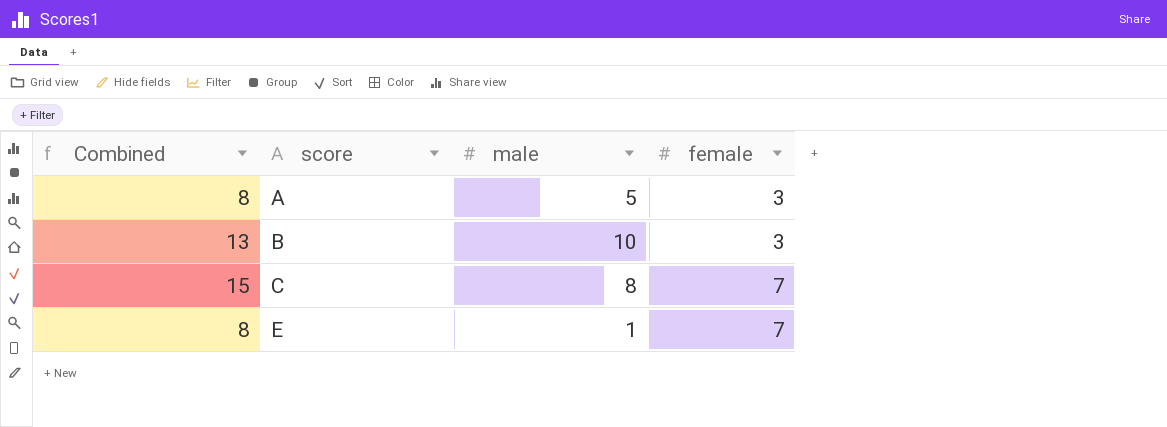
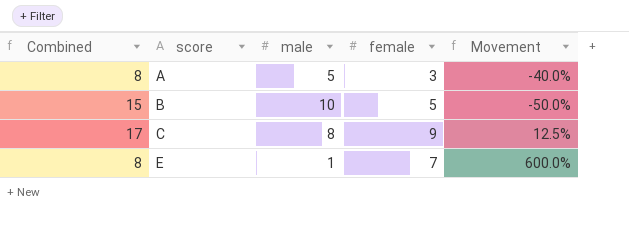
column Movement | formula: none -> ([female] - [male]) / [male]
B | Combined: 13 -> 15
B | female: 3 -> 5
C | Combined: 15 -> 17
C | female: 7 -> 9

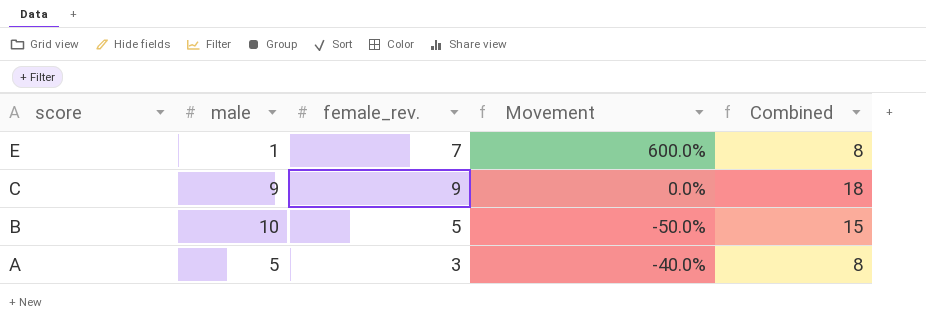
row order: score ascending -> score descending
column name: female -> female_rev.
column Combined | position: 1 -> 5
C | male: 8 -> 9
C | Movement: 12.5% -> 0.0%
C | Combined: 17 -> 18

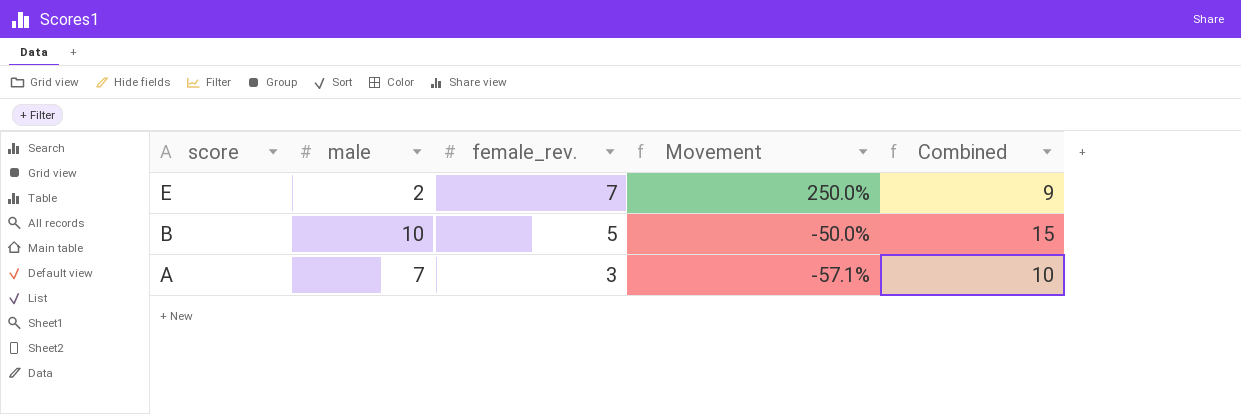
row C: 9 | 9 | 0.0% | 18 -> none
E | male: 1 -> 2
E | Movement: 600.0% -> 250.0%
E | Combined: 8 -> 9
A | male: 5 -> 7
A | Movement: -40.0% -> -57.1%
A | Combined: 8 -> 10

